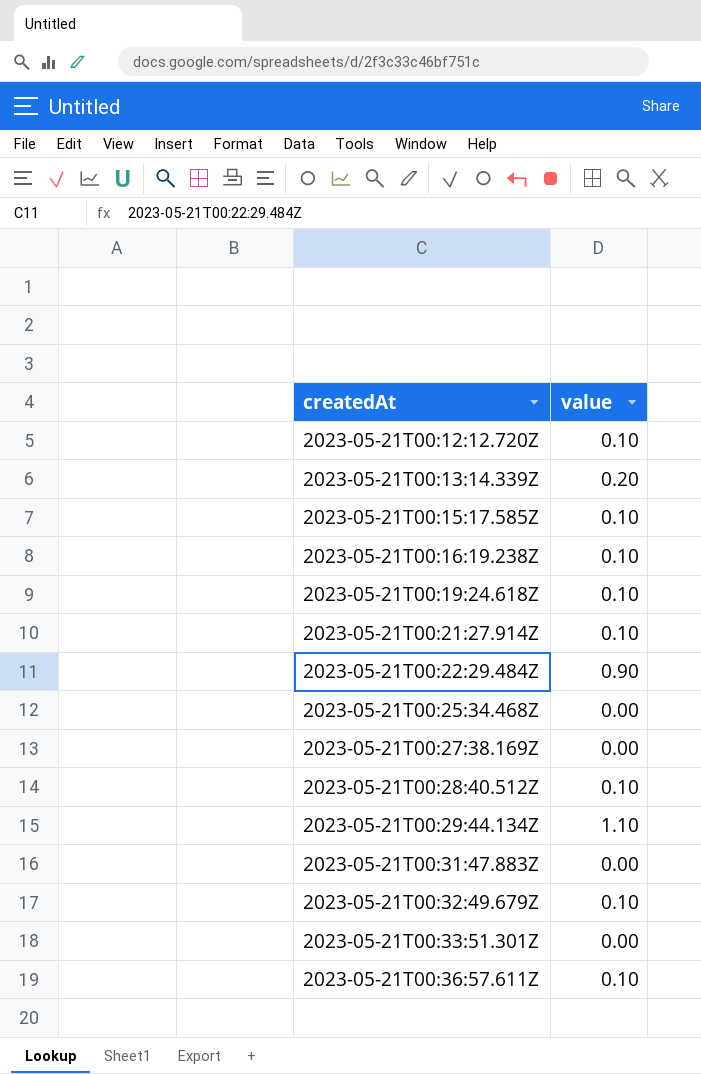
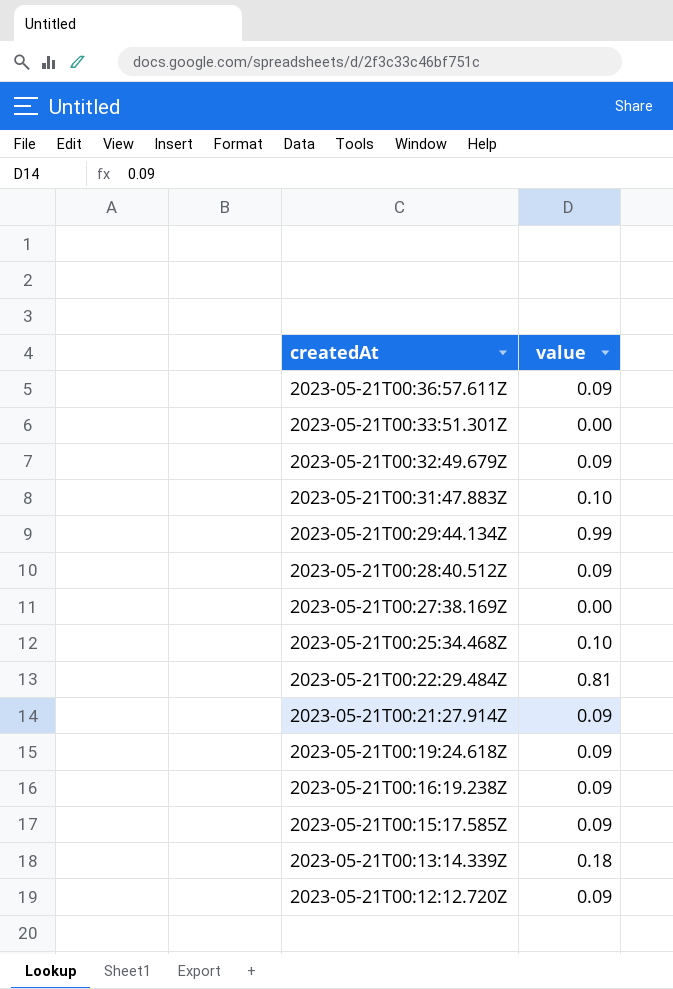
row order: createdAt ascending -> createdAt descending
2023-05-21T00:36:57.611Z | value: 0.10 -> 0.09
2023-05-21T00:32:49.679Z | value: 0.10 -> 0.09
2023-05-21T00:31:47.883Z | value: 0.00 -> 0.10
2023-05-21T00:29:44.134Z | value: 1.10 -> 0.99
2023-05-21T00:28:40.512Z | value: 0.10 -> 0.09
2023-05-21T00:25:34.468Z | value: 0.00 -> 0.10
2023-05-21T00:22:29.484Z | value: 0.90 -> 0.81
2023-05-21T00:21:27.914Z | value: 0.10 -> 0.09
2023-05-21T00:19:24.618Z | value: 0.10 -> 0.09
2023-05-21T00:16:19.238Z | value: 0.10 -> 0.09
2023-05-21T00:15:17.585Z | value: 0.10 -> 0.09
2023-05-21T00:13:14.339Z | value: 0.20 -> 0.18
2023-05-21T00:12:12.720Z | value: 0.10 -> 0.09

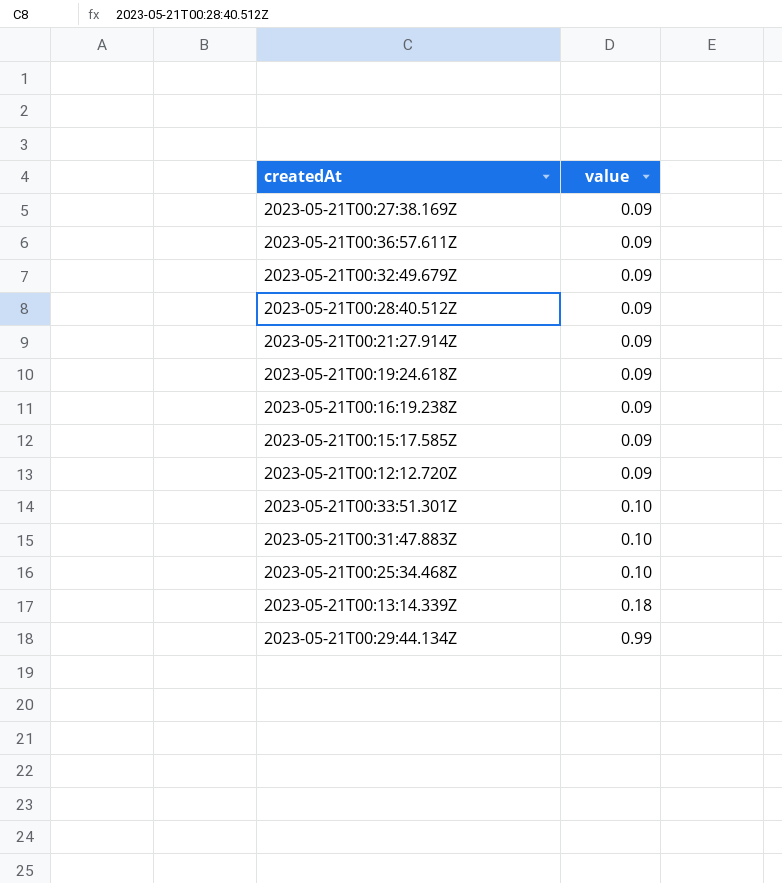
row order: createdAt descending -> value ascending
row 2023-05-21T00:22:29.484Z: 0.81 -> none
2023-05-21T00:27:38.169Z | value: 0.00 -> 0.09
2023-05-21T00:33:51.301Z | value: 0.00 -> 0.10

